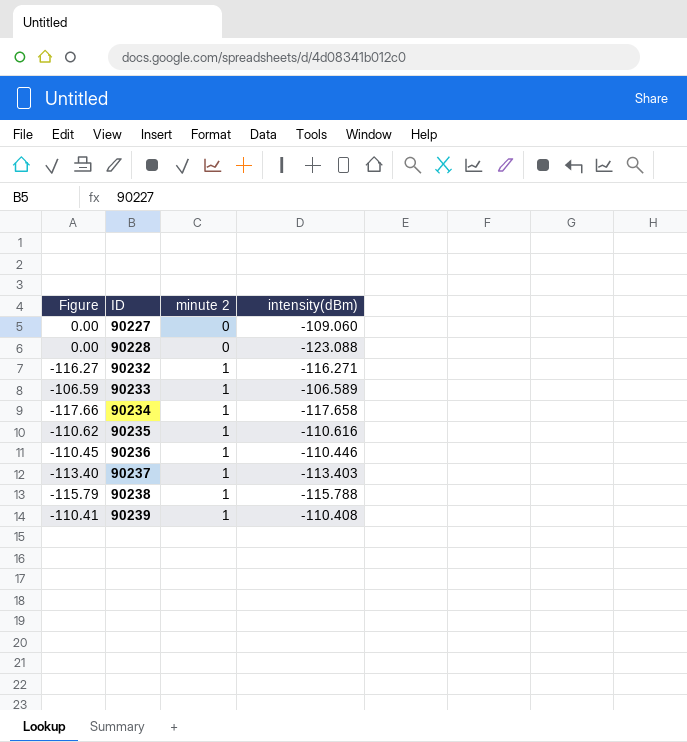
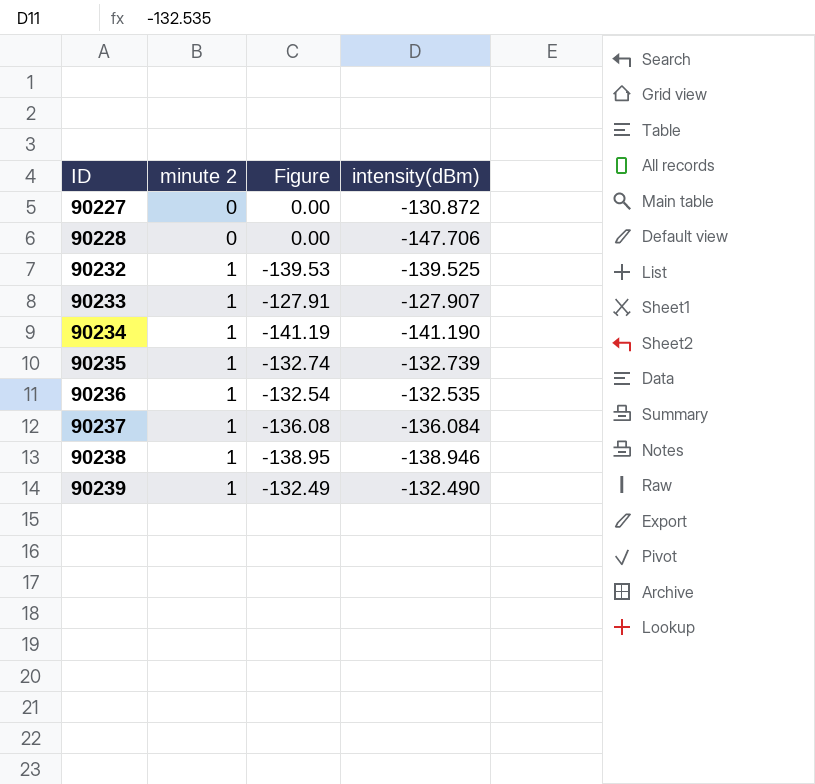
column Figure | position: 1 -> 3
90227 | intensity(dBm): -109.060 -> -130.872
90228 | intensity(dBm): -123.088 -> -147.706
90232 | Figure: -116.27 -> -139.53
90232 | intensity(dBm): -116.271 -> -139.525
90233 | Figure: -106.59 -> -127.91
90233 | intensity(dBm): -106.589 -> -127.907
90234 | Figure: -117.66 -> -141.19
90234 | intensity(dBm): -117.658 -> -141.190
90235 | Figure: -110.62 -> -132.74
90235 | intensity(dBm): -110.616 -> -132.739
90236 | Figure: -110.45 -> -132.54
90236 | intensity(dBm): -110.446 -> -132.535
90237 | Figure: -113.40 -> -136.08
90237 | intensity(dBm): -113.403 -> -136.084
90238 | Figure: -115.79 -> -138.95
90238 | intensity(dBm): -115.788 -> -138.946
90239 | Figure: -110.41 -> -132.49
90239 | intensity(dBm): -110.408 -> -132.490

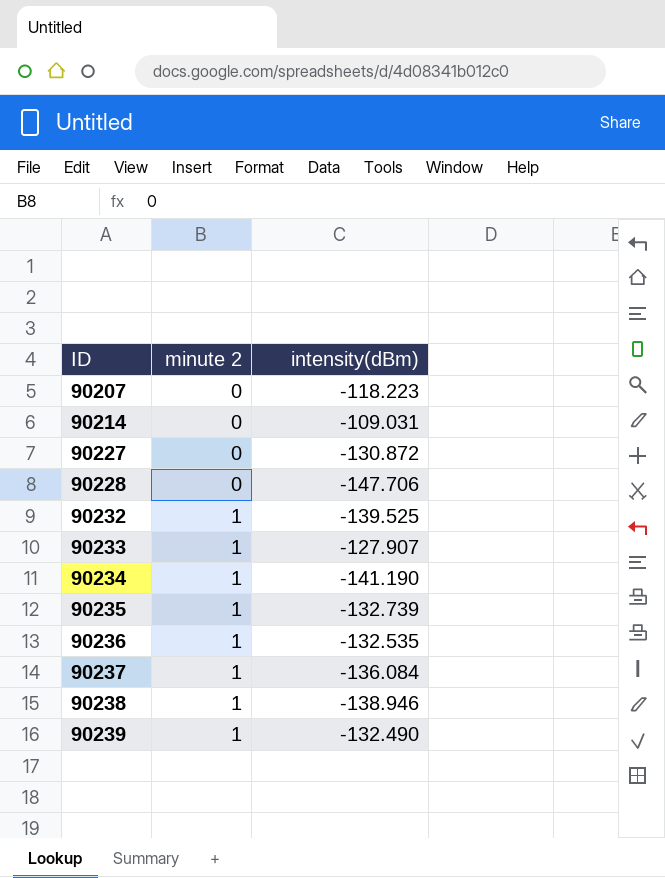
column Figure | formula: [minute 2] * [intensity(dBm)] -> none
row 90207: none -> 0 | -118.223
row 90214: none -> 0 | -109.031

